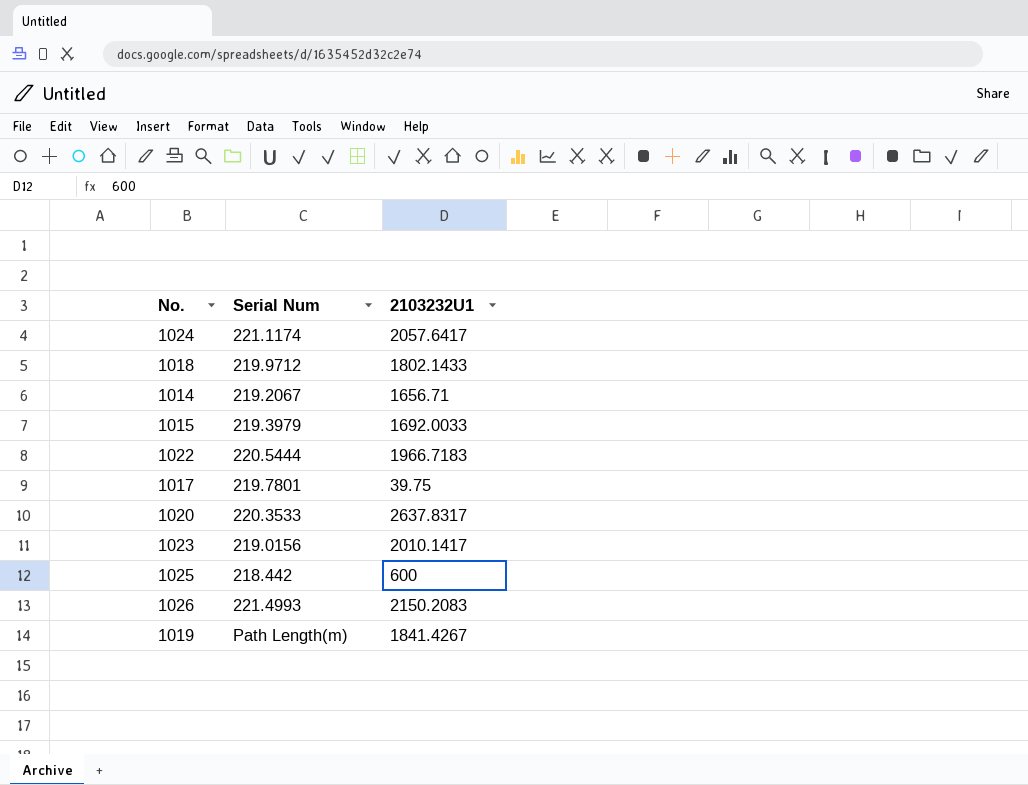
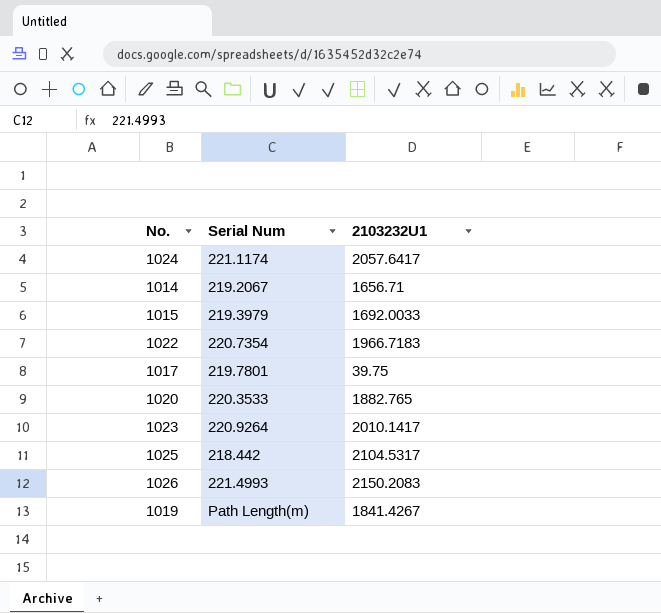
row 1018: 219.9712 | 1802.1433 -> none
1022 | Serial Num: 220.5444 -> 220.7354
1020 | 2103232U1: 2637.8317 -> 1882.765
1023 | Serial Num: 219.0156 -> 220.9264
1025 | 2103232U1: 600 -> 2104.5317

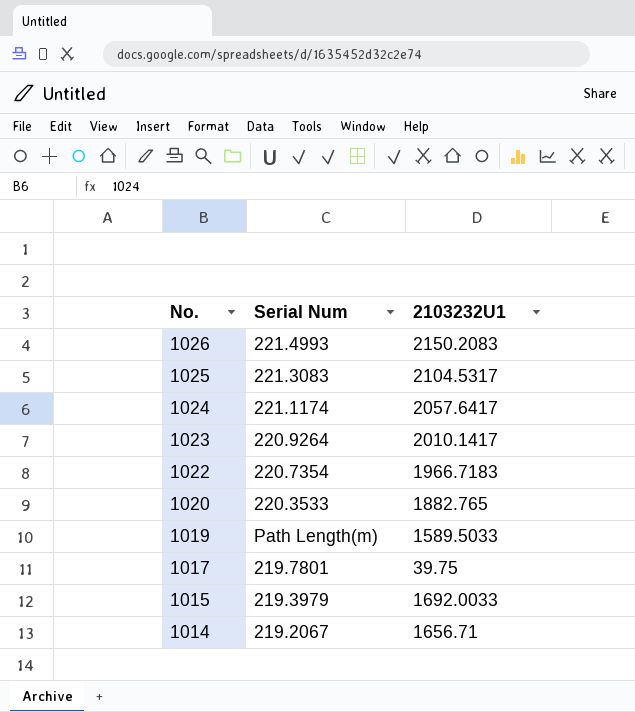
row order: none -> No. descending
1025 | Serial Num: 218.442 -> 221.3083
1019 | 2103232U1: 1841.4267 -> 1589.5033

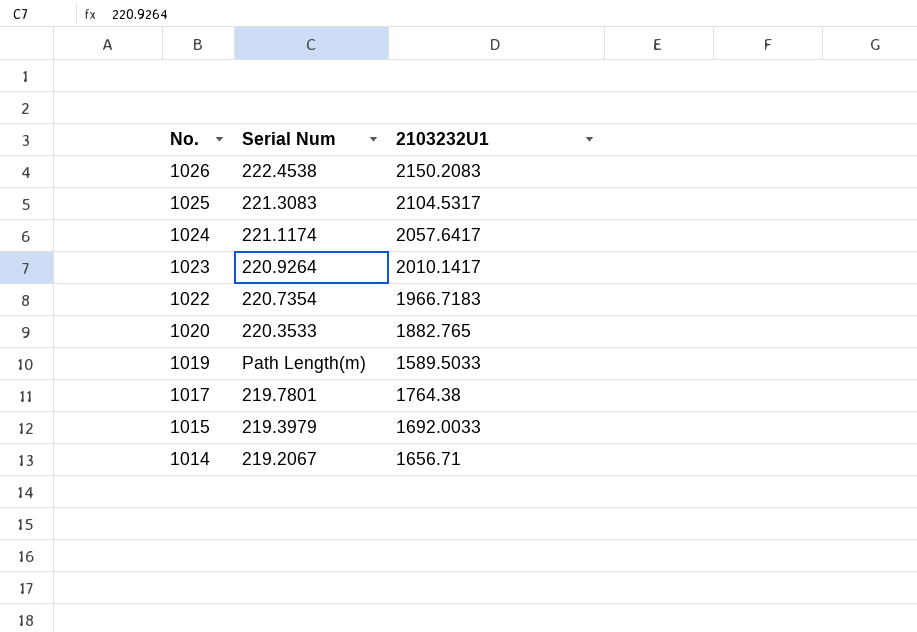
1026 | Serial Num: 221.4993 -> 222.4538
1017 | 2103232U1: 39.75 -> 1764.38

